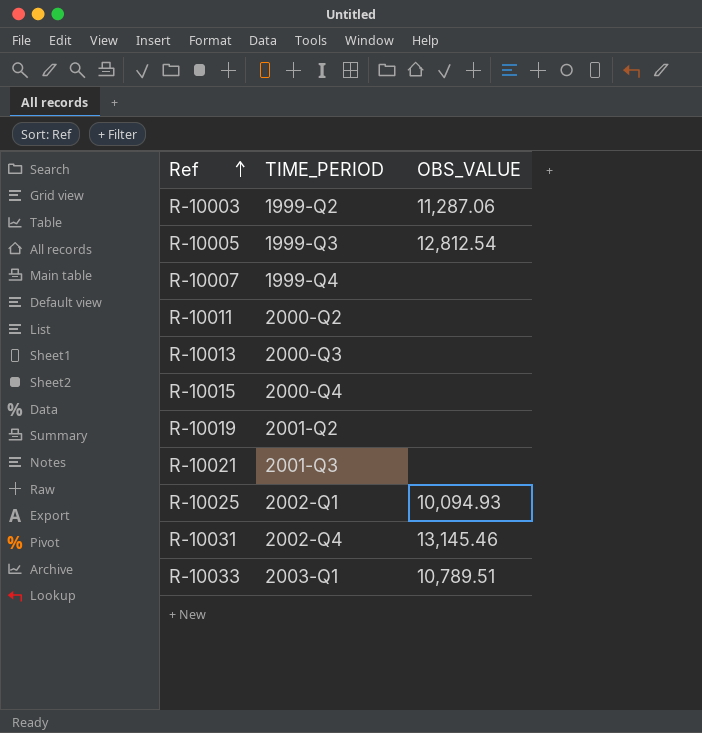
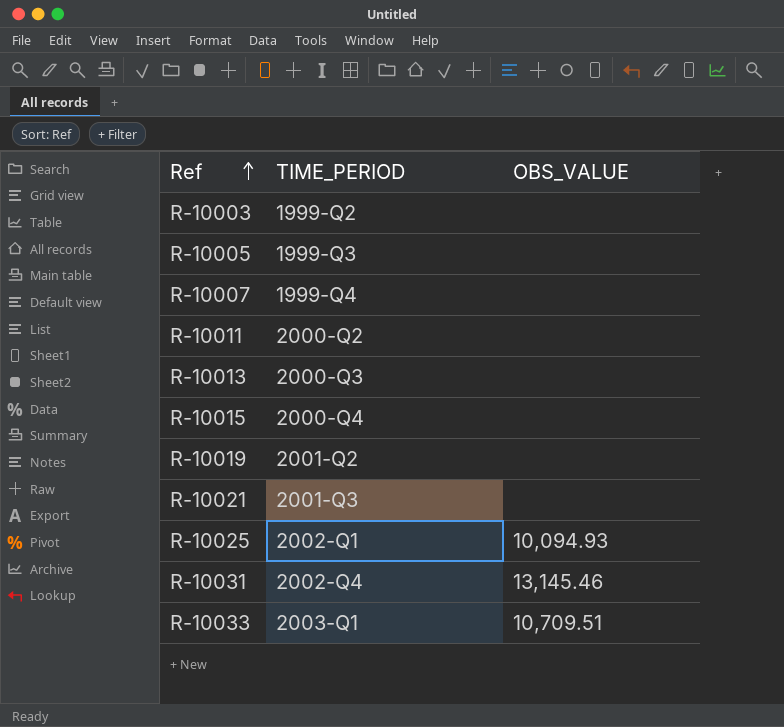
R-10003 | OBS_VALUE: 11,287.06 -> none
R-10005 | OBS_VALUE: 12,812.54 -> none
R-10033 | OBS_VALUE: 10,789.51 -> 10,709.51

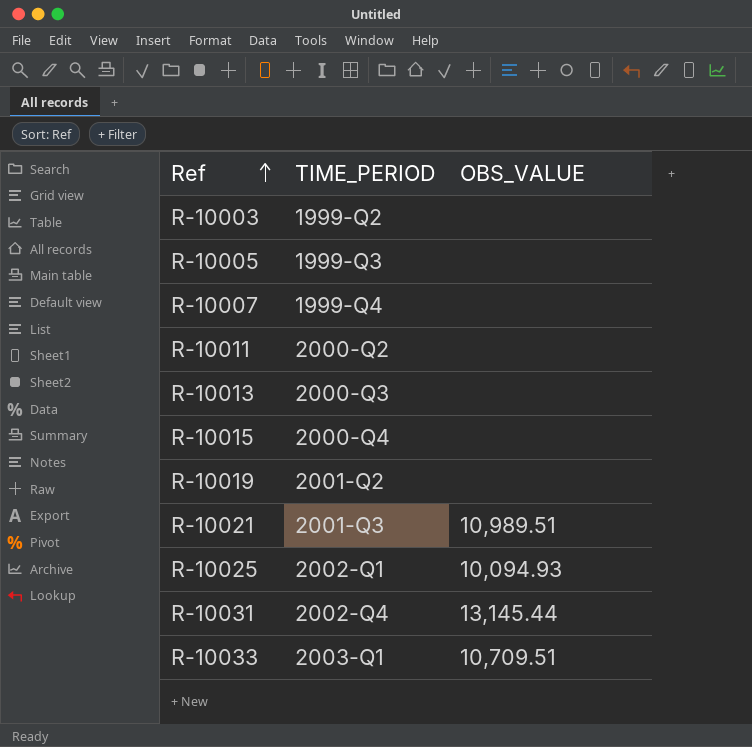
R-10021 | OBS_VALUE: none -> 10,989.51
R-10031 | OBS_VALUE: 13,145.46 -> 13,145.44

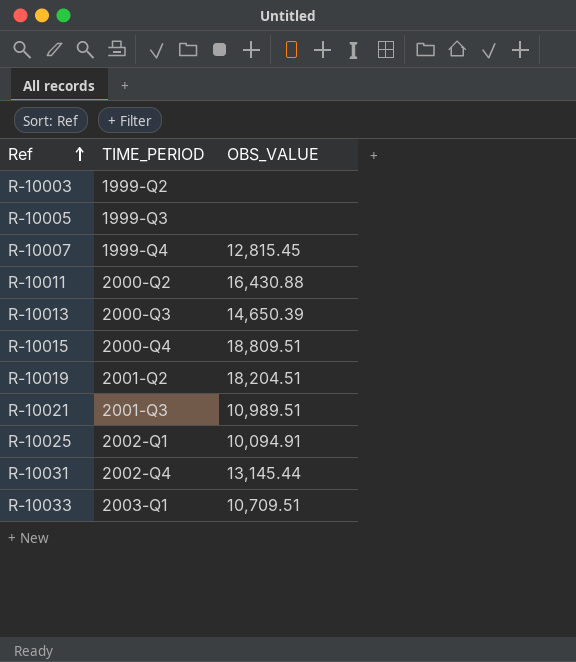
R-10007 | OBS_VALUE: none -> 12,815.45
R-10011 | OBS_VALUE: none -> 16,430.88
R-10013 | OBS_VALUE: none -> 14,650.39
R-10015 | OBS_VALUE: none -> 18,809.51
R-10019 | OBS_VALUE: none -> 18,204.51
R-10025 | OBS_VALUE: 10,094.93 -> 10,094.91

